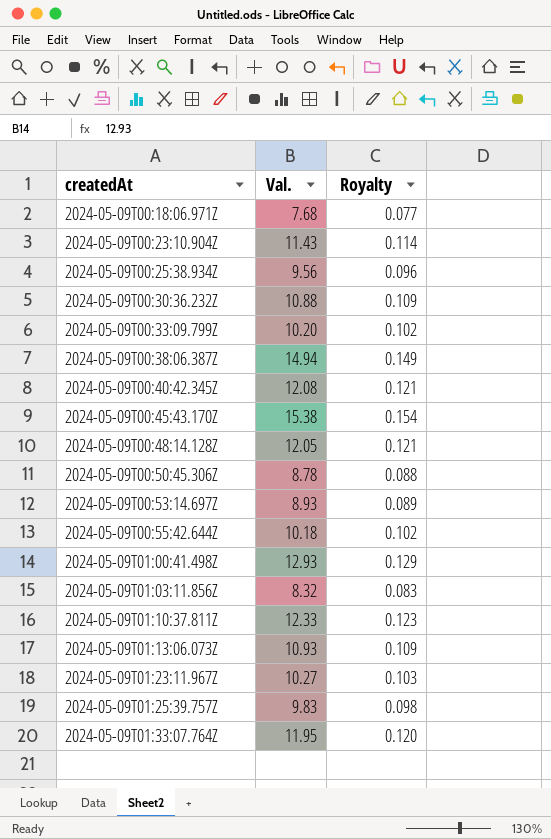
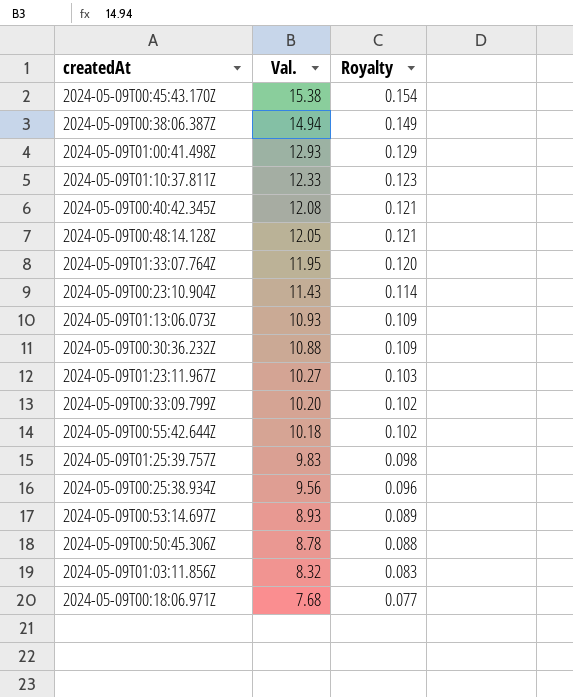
row order: createdAt ascending -> Val. descending

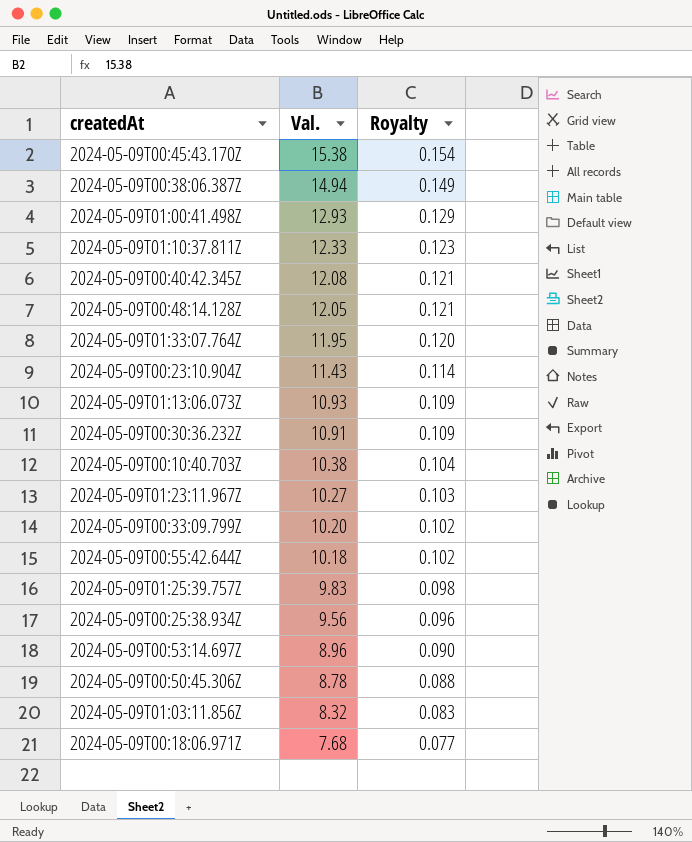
2024-05-09T00:30:36.232Z | Val.: 10.88 -> 10.91
row 2024-05-09T00:10:40.703Z: none -> 10.38 | 0.104
2024-05-09T00:53:14.697Z | Val.: 8.93 -> 8.96
2024-05-09T00:53:14.697Z | Royalty: 0.089 -> 0.090

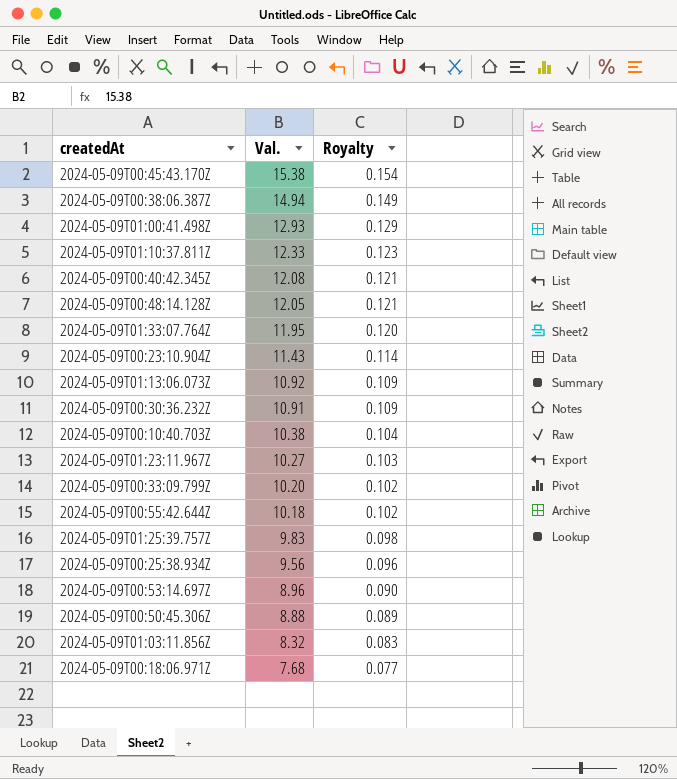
2024-05-09T01:13:06.073Z | Val.: 10.93 -> 10.92
2024-05-09T00:50:45.306Z | Val.: 8.78 -> 8.88
2024-05-09T00:50:45.306Z | Royalty: 0.088 -> 0.089

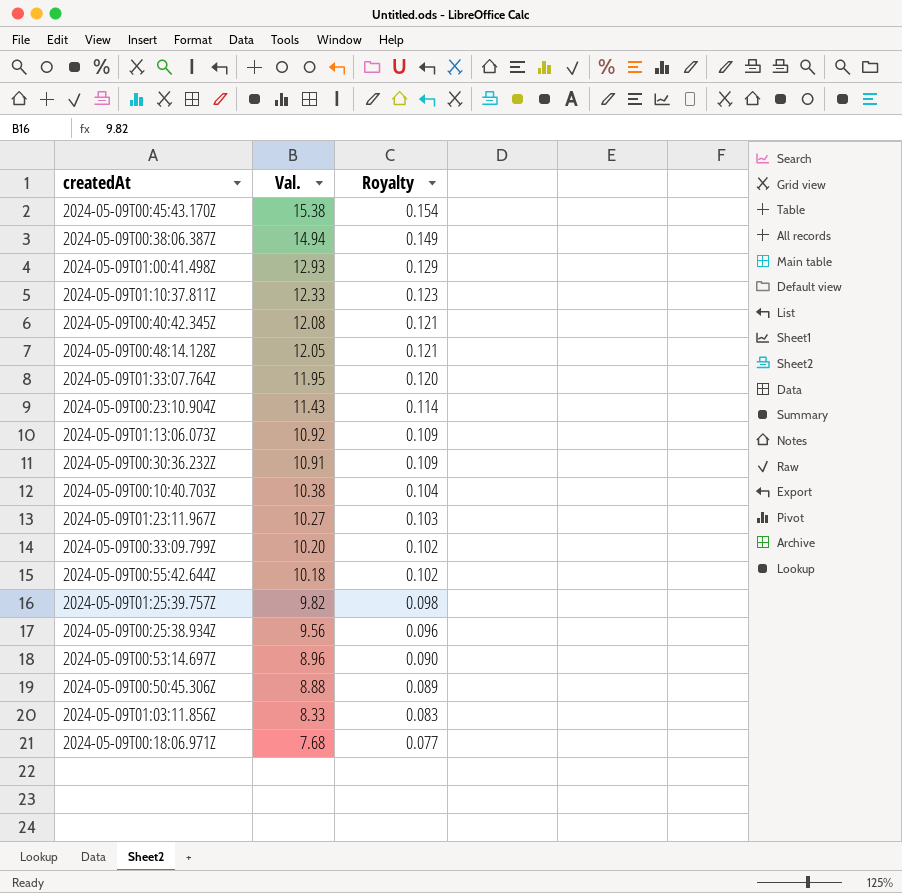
2024-05-09T01:25:39.757Z | Val.: 9.83 -> 9.82
2024-05-09T01:03:11.856Z | Val.: 8.32 -> 8.33

